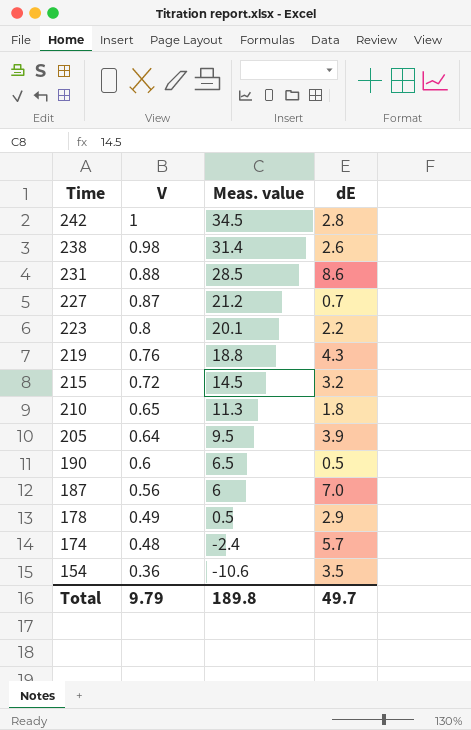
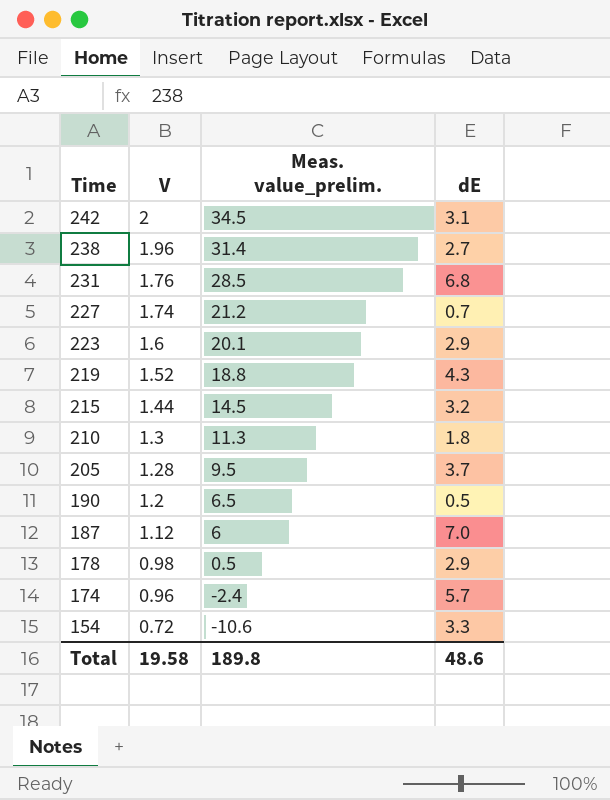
column name: Meas. value -> Meas. value_prelim.
242 | V: 1 -> 2
242 | dE: 2.8 -> 3.1
238 | V: 0.98 -> 1.96
238 | dE: 2.6 -> 2.7
231 | V: 0.88 -> 1.76
231 | dE: 8.6 -> 6.8
227 | V: 0.87 -> 1.74
223 | V: 0.8 -> 1.6
223 | dE: 2.2 -> 2.9
219 | V: 0.76 -> 1.52
215 | V: 0.72 -> 1.44
210 | V: 0.65 -> 1.3
205 | V: 0.64 -> 1.28
205 | dE: 3.9 -> 3.7
190 | V: 0.6 -> 1.2
187 | V: 0.56 -> 1.12
178 | V: 0.49 -> 0.98
174 | V: 0.48 -> 0.96
154 | V: 0.36 -> 0.72
154 | dE: 3.5 -> 3.3
Total | V: 9.79 -> 19.58
Total | dE: 49.7 -> 48.6

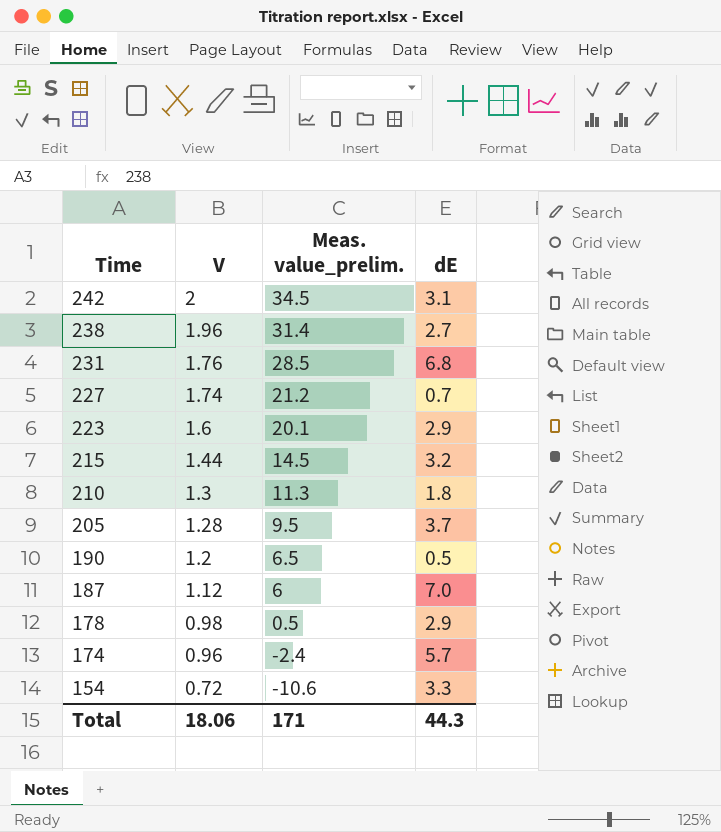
row 219: 1.52 | 18.8 | 4.3 -> none
Total | V: 19.58 -> 18.06
Total | Meas. value_prelim.: 189.8 -> 171
Total | dE: 48.6 -> 44.3

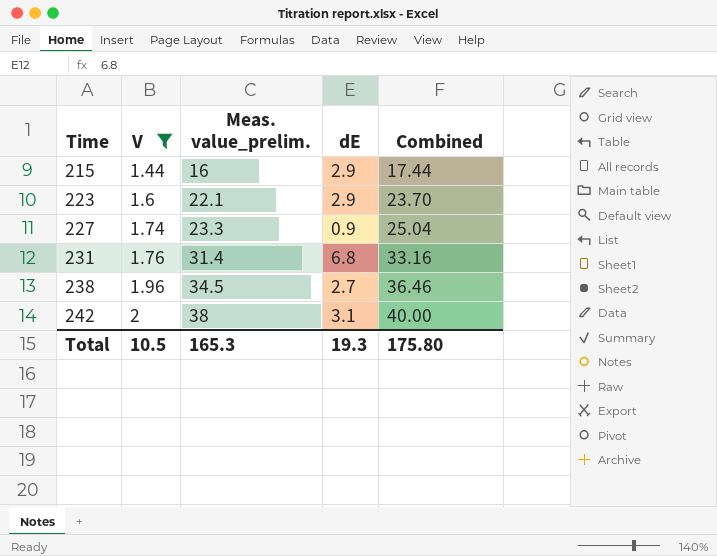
filter: none -> V >= 1.44
row order: Time descending -> Time ascending
column Combined | formula: none -> [V] + [Meas. value_prelim.]
215 | Meas. value_prelim.: 14.5 -> 16
215 | dE: 3.2 -> 2.9
223 | Meas. value_prelim.: 20.1 -> 22.1
227 | Meas. value_prelim.: 21.2 -> 23.3
227 | dE: 0.7 -> 0.9
231 | Meas. value_prelim.: 28.5 -> 31.4
238 | Meas. value_prelim.: 31.4 -> 34.5
242 | Meas. value_prelim.: 34.5 -> 38
Total | V: 18.06 -> 10.5
Total | Meas. value_prelim.: 171 -> 165.3
Total | dE: 44.3 -> 19.3

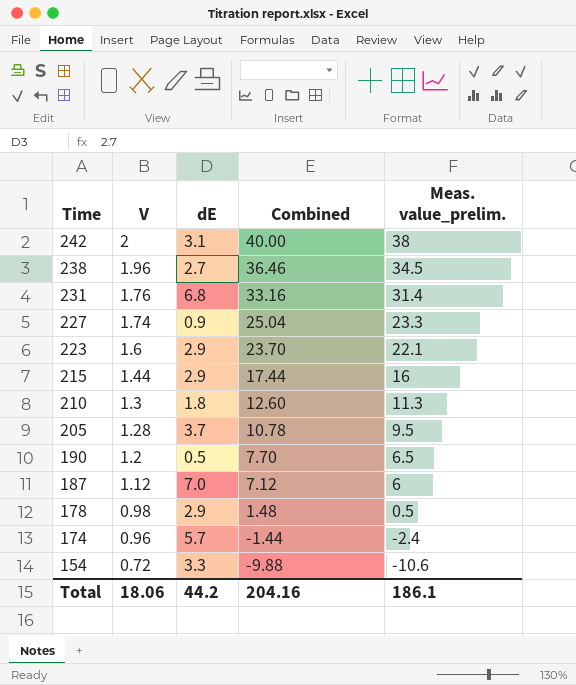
filter: V >= 1.44 -> none
row order: Time ascending -> Time descending
column Meas. value_prelim. | position: 3 -> 5
Total | V: 10.5 -> 18.06
Total | dE: 19.3 -> 44.2
Total | Combined: 175.80 -> 204.16
Total | Meas. value_prelim.: 165.3 -> 186.1

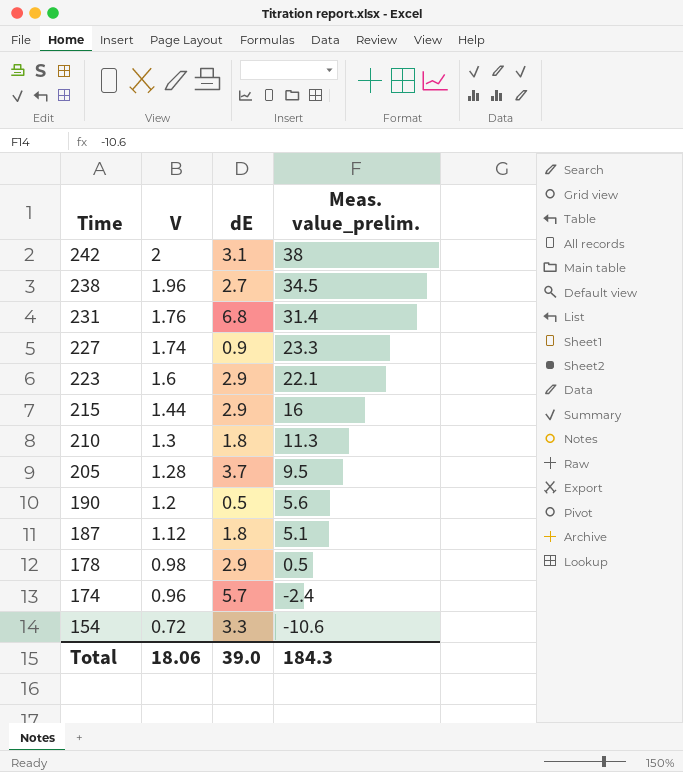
column Combined | formula: [V] + [Meas. value_prelim.] -> none
190 | Meas. value_prelim.: 6.5 -> 5.6
187 | dE: 7.0 -> 1.8
187 | Meas. value_prelim.: 6 -> 5.1
Total | dE: 44.2 -> 39.0
Total | Meas. value_prelim.: 186.1 -> 184.3

